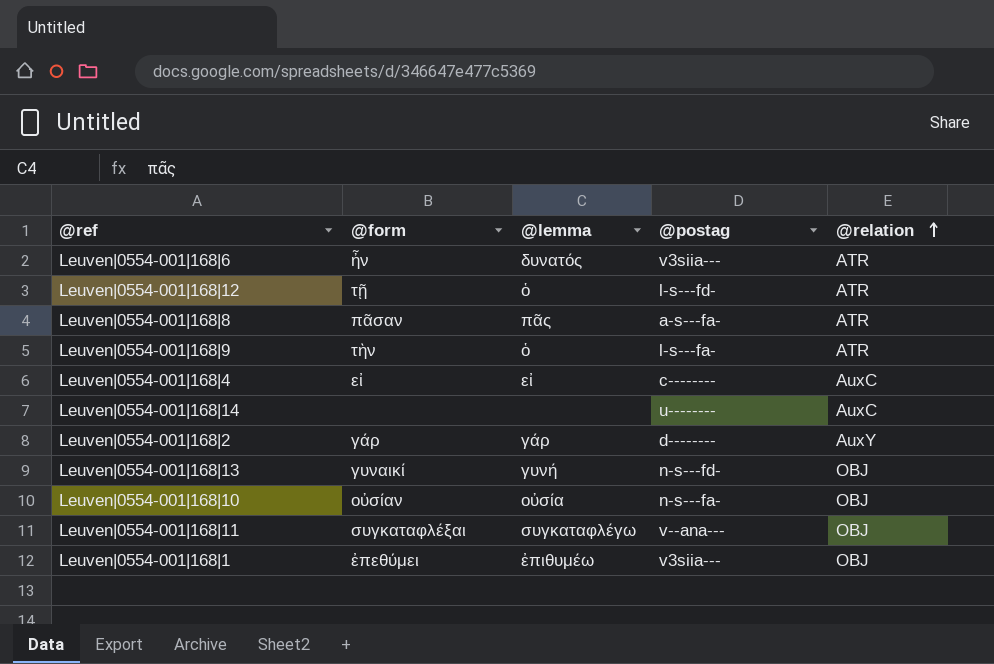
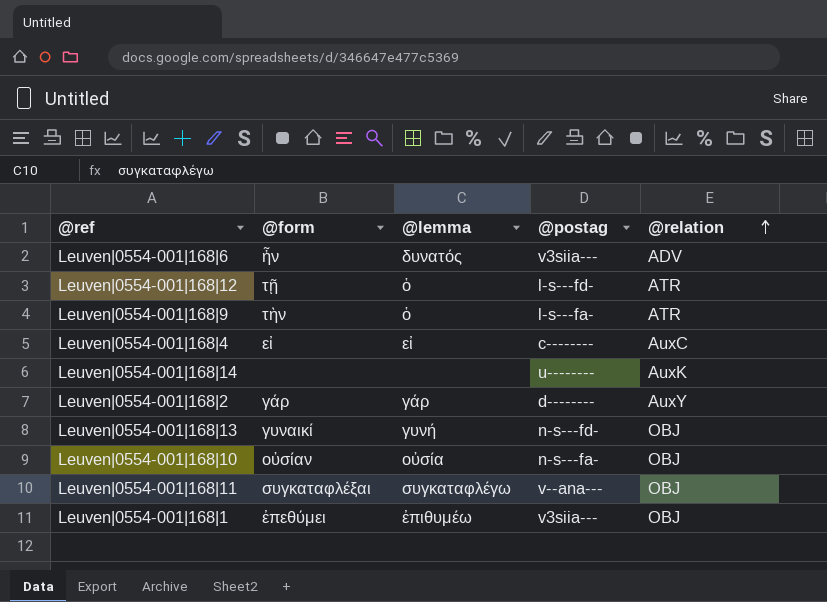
row Leuven|0554-001|168|8: πᾶσαν | πᾶς | a-s---fa- | ATR -> none
Leuven|0554-001|168|6 | @relation: ATR -> ADV
Leuven|0554-001|168|14 | @relation: AuxC -> AuxK

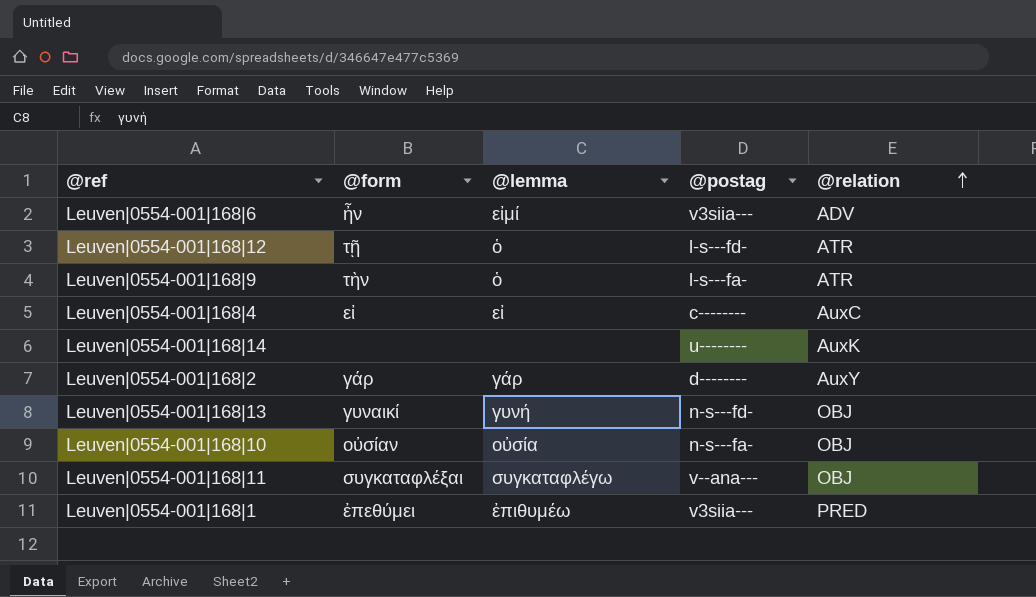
Leuven|0554-001|168|6 | @lemma: δυνατός -> εἰμί
Leuven|0554-001|168|1 | @relation: OBJ -> PRED

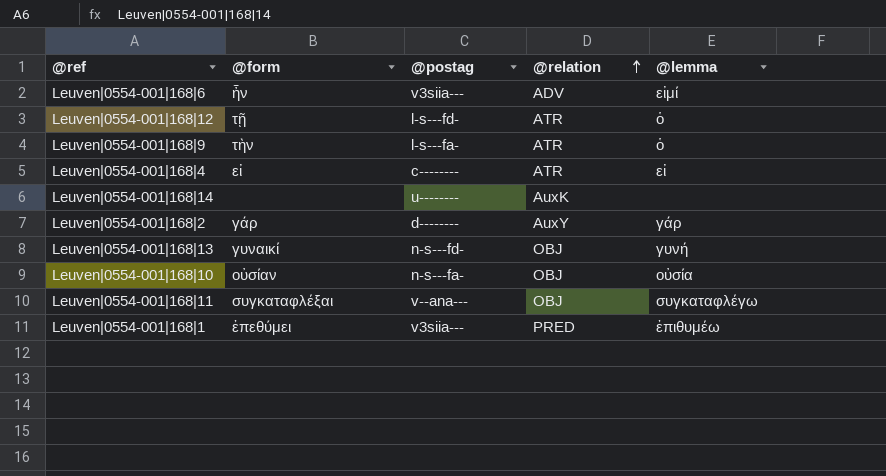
column @lemma | position: 3 -> 5
Leuven|0554-001|168|4 | @relation: AuxC -> ATR

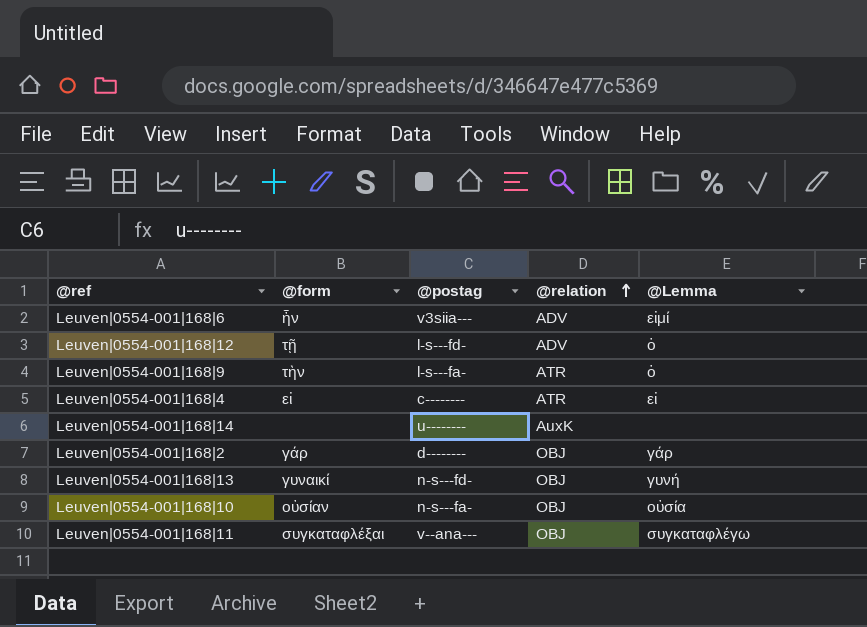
column name: @lemma -> @Lemma
row Leuven|0554-001|168|1: ἐπεθύμει | v3siia--- | PRED | ἐπιθυμέω -> none
Leuven|0554-001|168|12 | @relation: ATR -> ADV
Leuven|0554-001|168|2 | @relation: AuxY -> OBJ

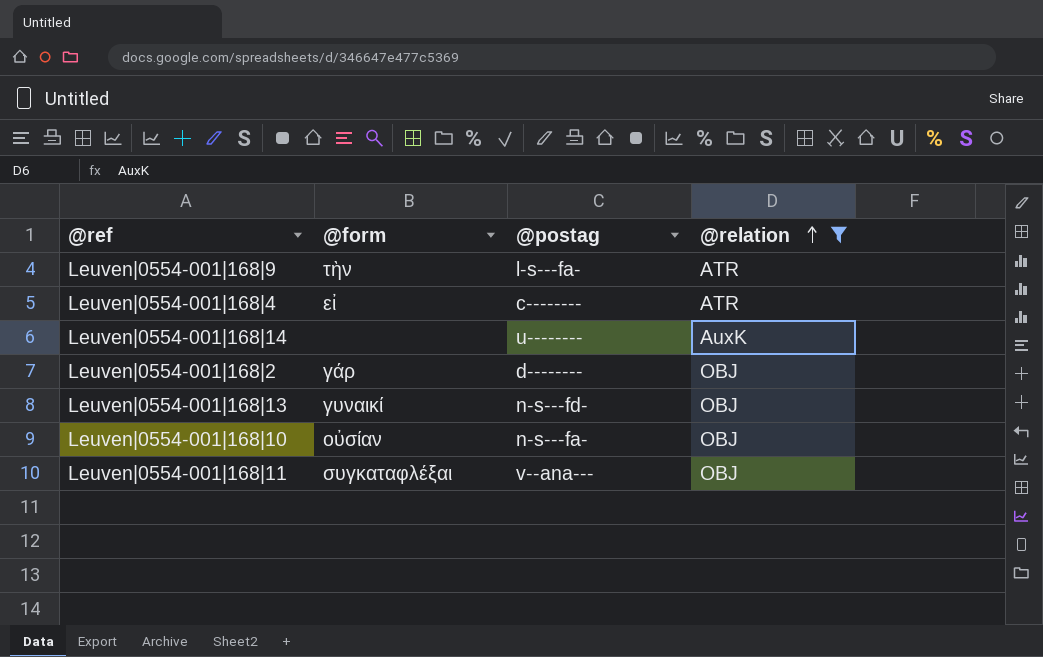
filter: none -> @relation != ADV
column @Lemma | position: 5 -> none

